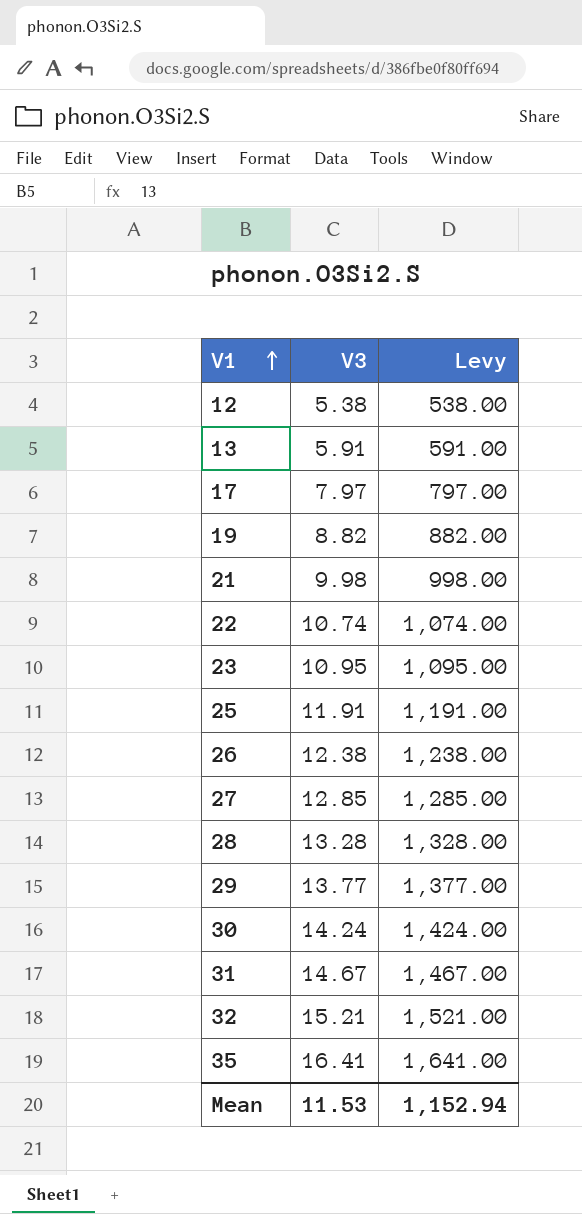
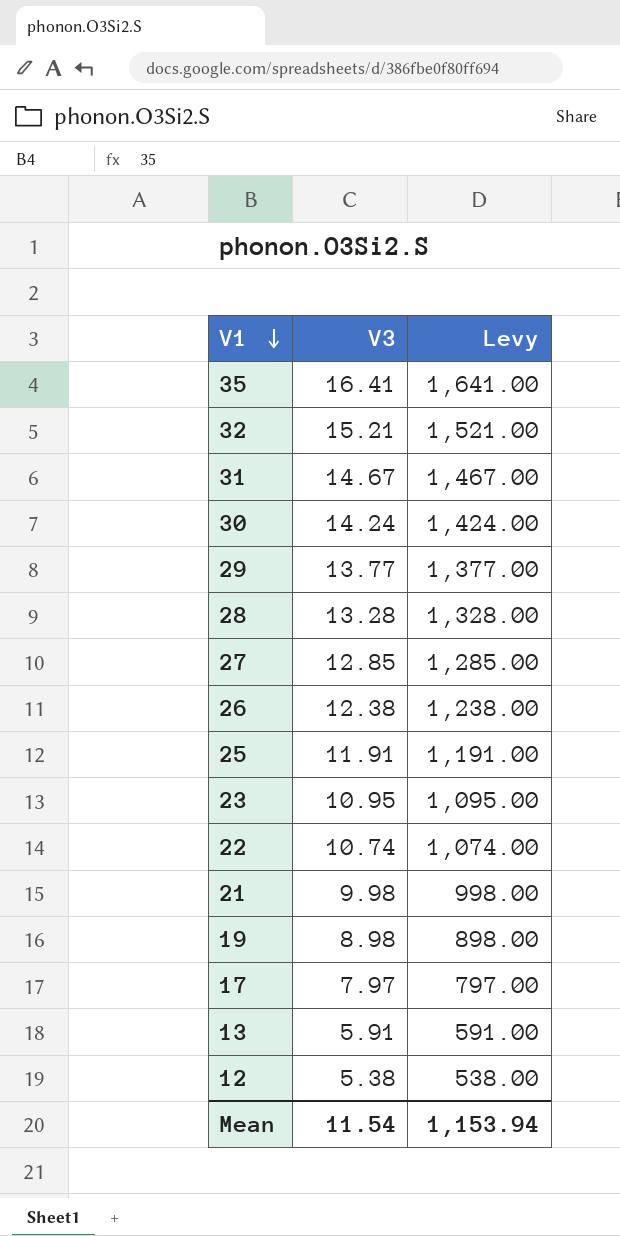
row order: V1 ascending -> V1 descending
19 | V3: 8.82 -> 8.98
19 | Levy: 882.00 -> 898.00
Mean | V3: 11.53 -> 11.54
Mean | Levy: 1,152.94 -> 1,153.94

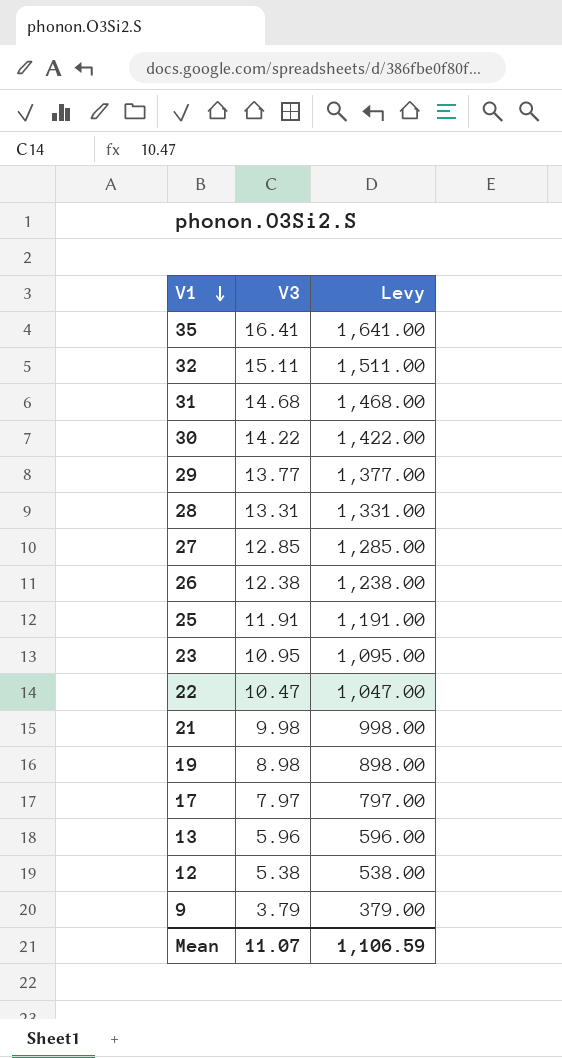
32 | V3: 15.21 -> 15.11
32 | Levy: 1,521.00 -> 1,511.00
31 | V3: 14.67 -> 14.68
31 | Levy: 1,467.00 -> 1,468.00
30 | V3: 14.24 -> 14.22
30 | Levy: 1,424.00 -> 1,422.00
28 | V3: 13.28 -> 13.31
28 | Levy: 1,328.00 -> 1,331.00
22 | V3: 10.74 -> 10.47
22 | Levy: 1,074.00 -> 1,047.00
13 | V3: 5.91 -> 5.96
13 | Levy: 591.00 -> 596.00
row 9: none -> 3.79 | 379.00
Mean | V3: 11.54 -> 11.07
Mean | Levy: 1,153.94 -> 1,106.59

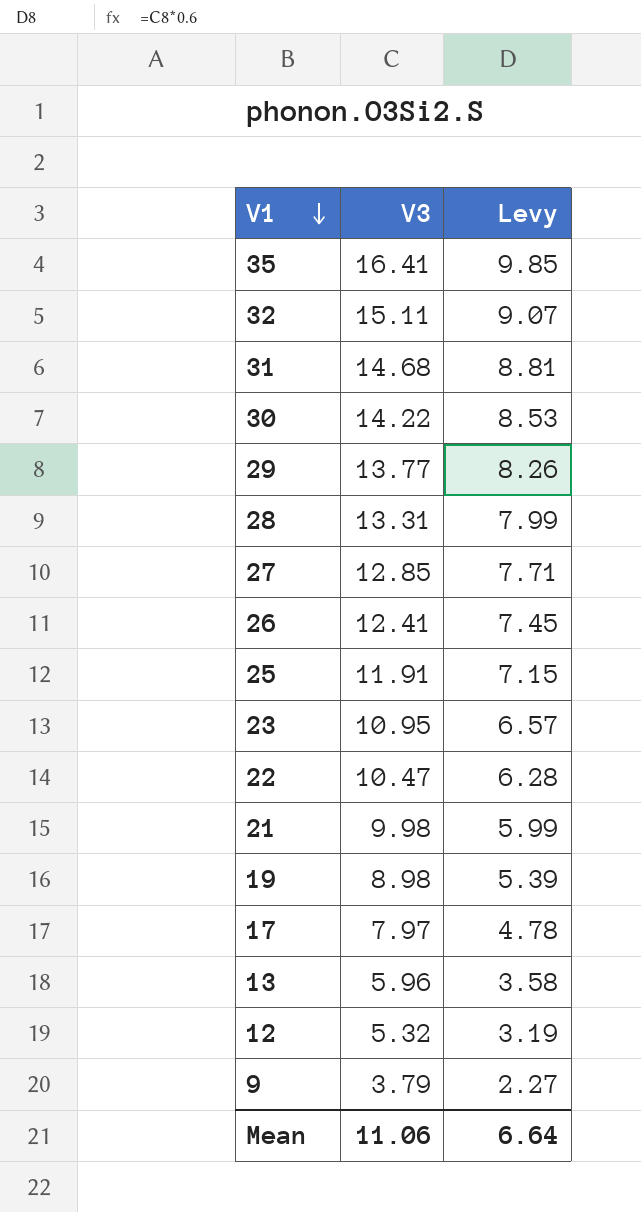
column Levy | formula: [V3] * 100 -> [V3] * 0.6
26 | V3: 12.38 -> 12.41
12 | V3: 5.38 -> 5.32
Mean | V3: 11.07 -> 11.06
Mean | Levy: 1,106.59 -> 6.64

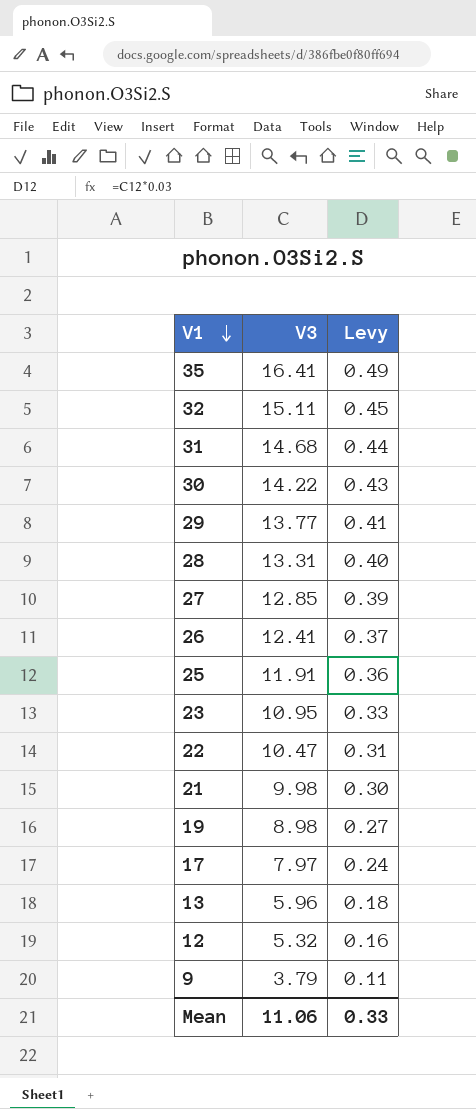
column Levy | formula: [V3] * 0.6 -> [V3] * 0.03
Mean | Levy: 6.64 -> 0.33

